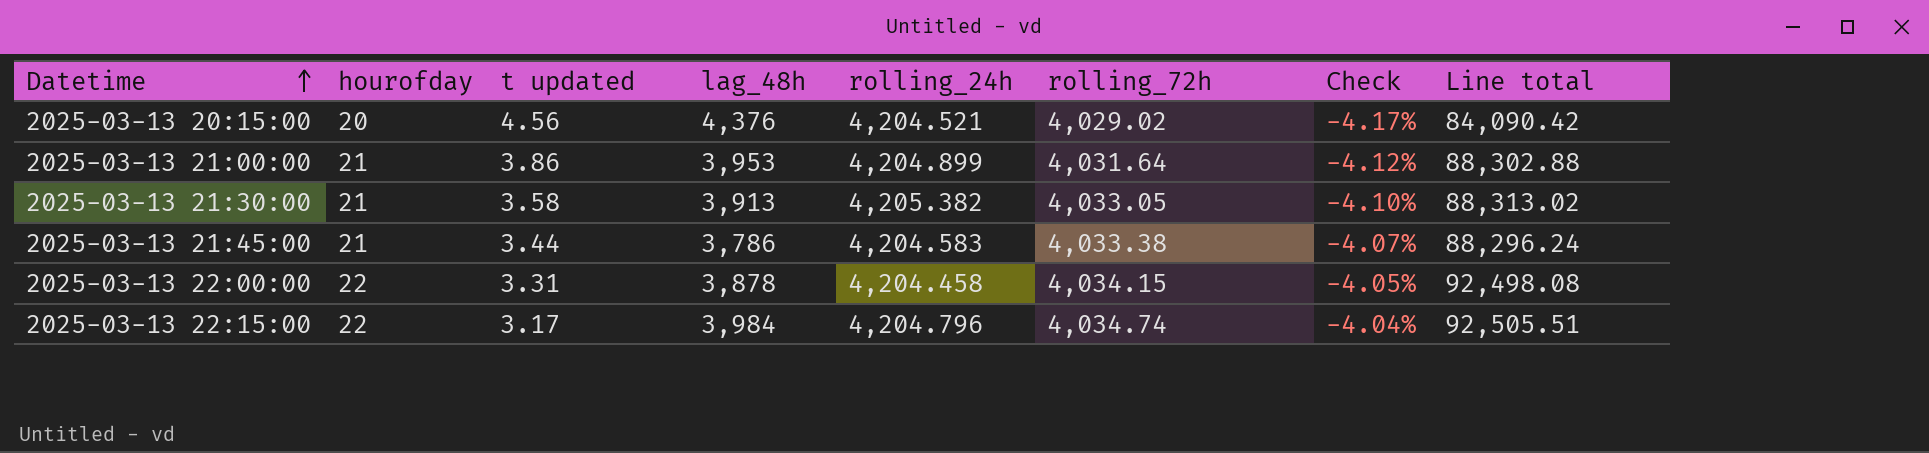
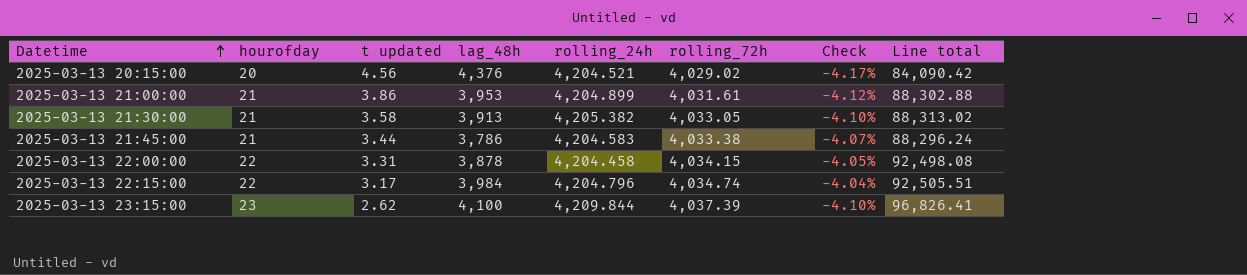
2025-03-13 21:00:00 | rolling_72h: 4,031.64 -> 4,031.61
row 2025-03-13 23:15:00: none -> 23 | 2.62 | 4,100 | 4,209.844 | 4,037.39 | -4.10% | 96,826.41

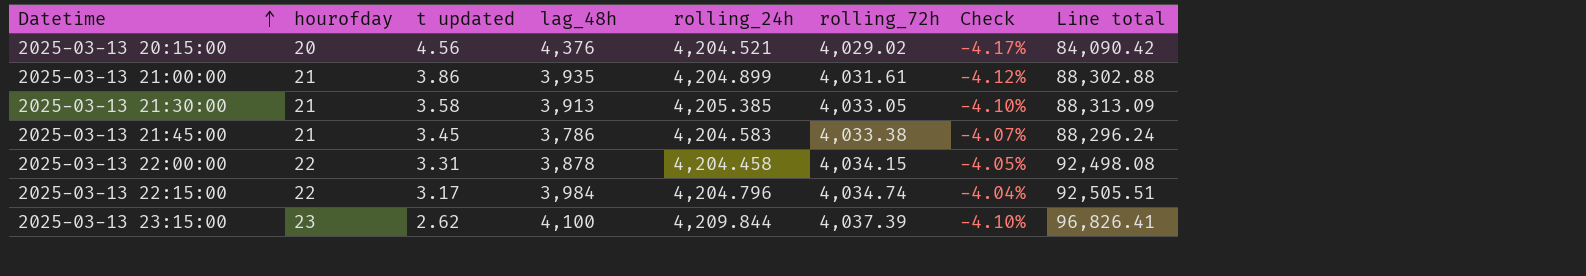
2025-03-13 21:00:00 | lag_48h: 3,953 -> 3,935
2025-03-13 21:30:00 | rolling_24h: 4,205.382 -> 4,205.385
2025-03-13 21:30:00 | Line total: 88,313.02 -> 88,313.09
2025-03-13 21:45:00 | t updated: 3.44 -> 3.45

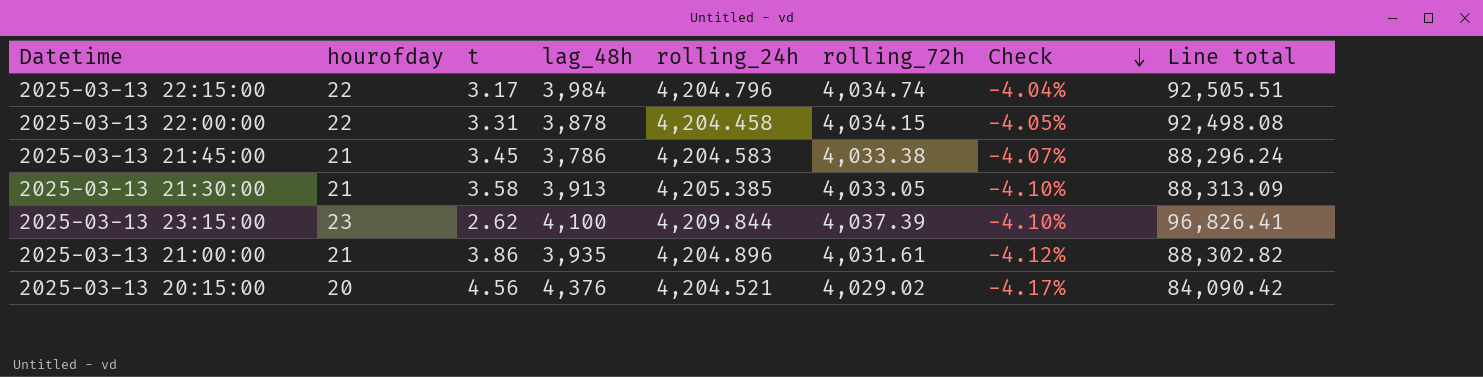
row order: Datetime ascending -> Check descending
column name: t updated -> t
2025-03-13 21:00:00 | rolling_24h: 4,204.899 -> 4,204.896
2025-03-13 21:00:00 | Line total: 88,302.88 -> 88,302.82

